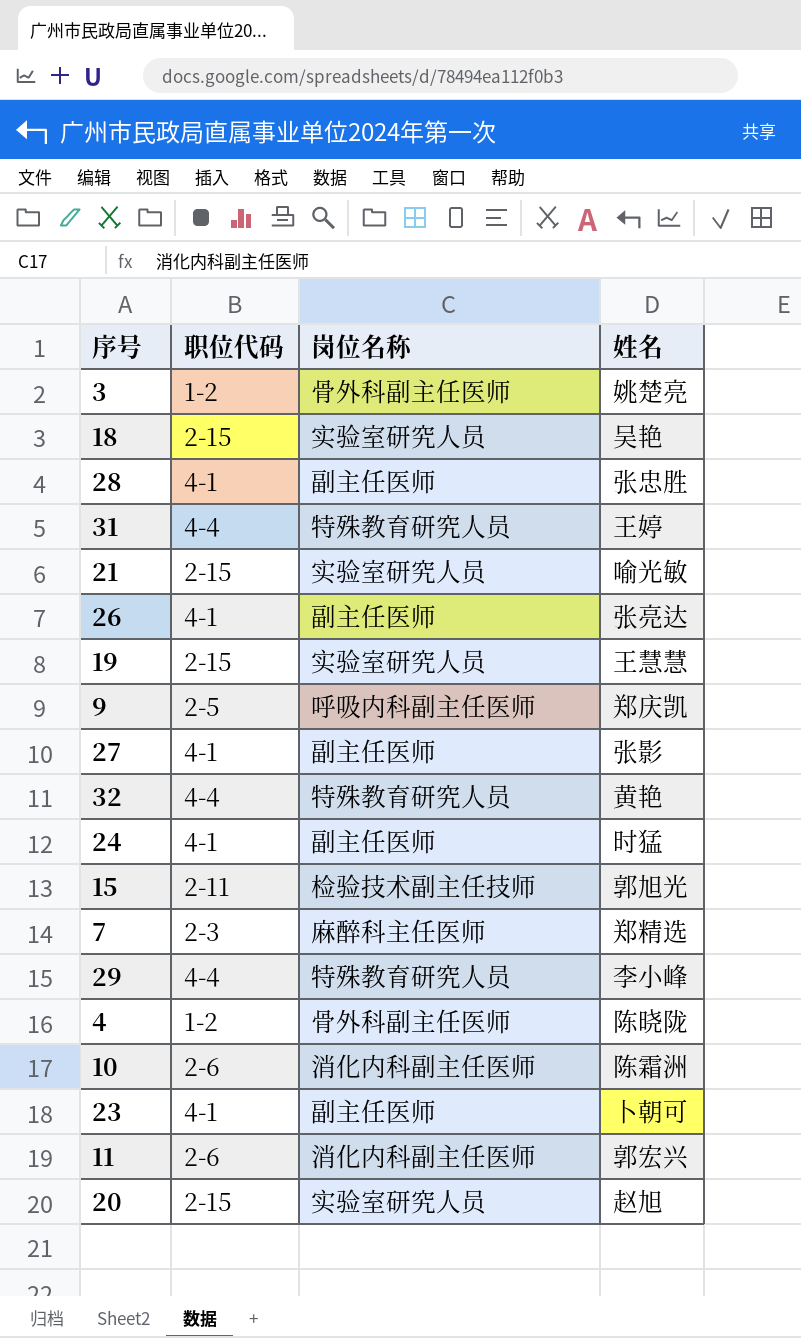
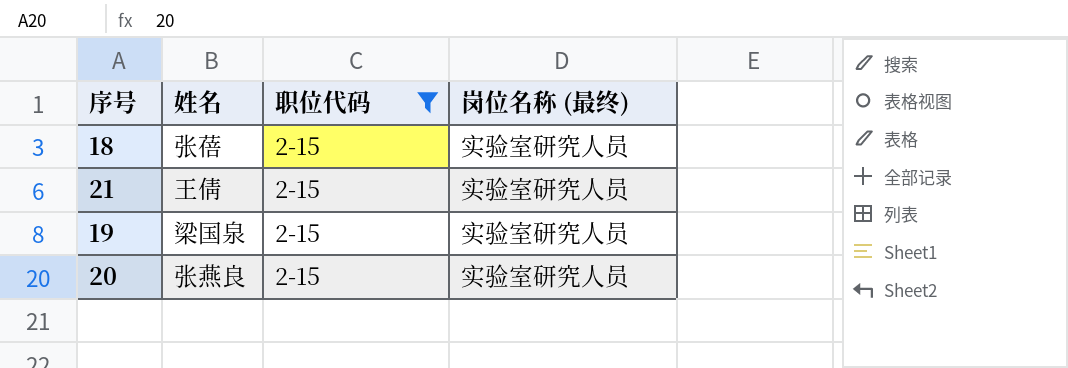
filter: none -> 职位代码 = 2-15
column 姓名 | position: 4 -> 2
column name: 岗位名称 -> 岗位名称 (最终)
18 | 姓名: 吴艳 -> 张蓓
21 | 姓名: 喻光敏 -> 王倩
19 | 姓名: 王慧慧 -> 梁国泉
20 | 姓名: 赵旭 -> 张燕良

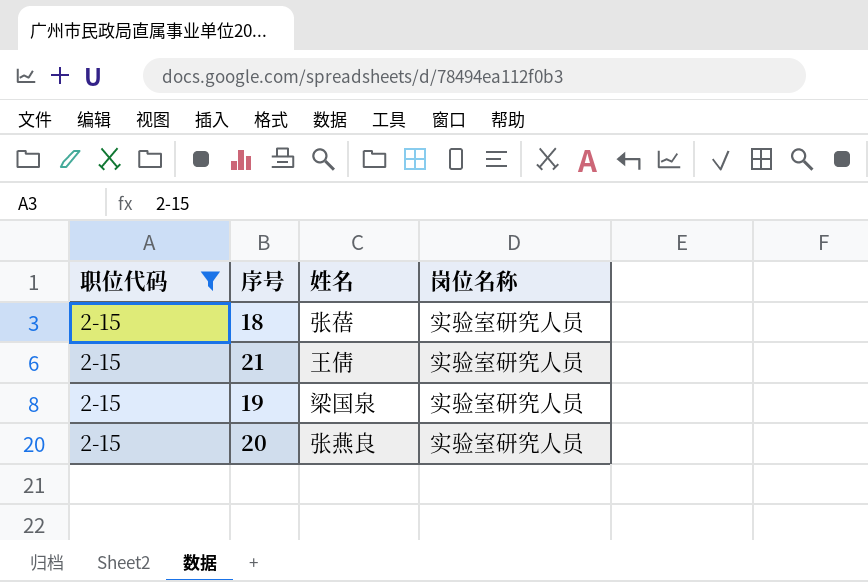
column 职位代码 | position: 3 -> 1
column name: 岗位名称 (最终) -> 岗位名称

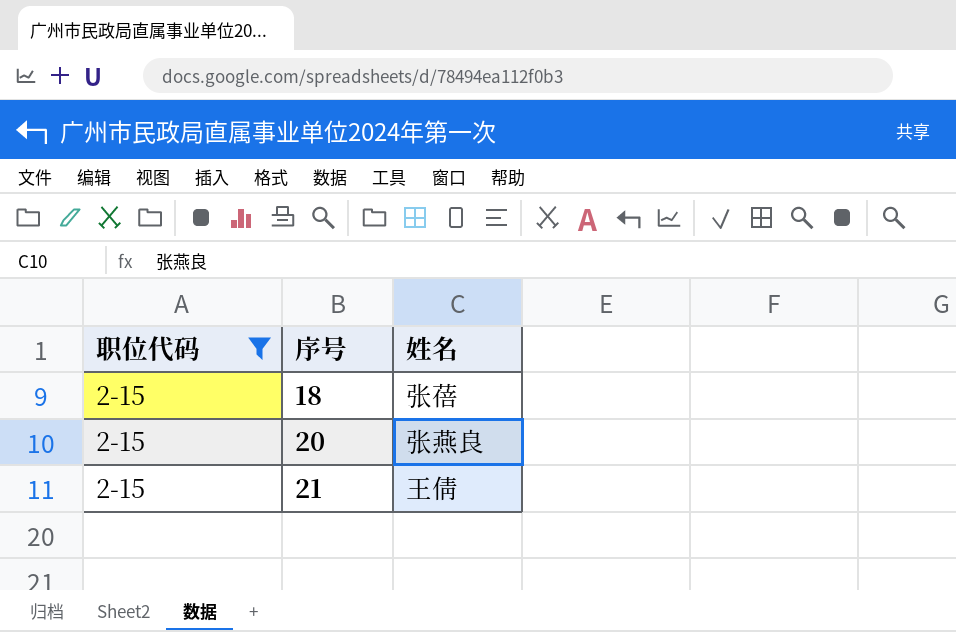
row order: none -> 序号 ascending
column 岗位名称 | position: 4 -> none
row 19: 2-15 | 梁国泉 | 实验室研究人员 -> none

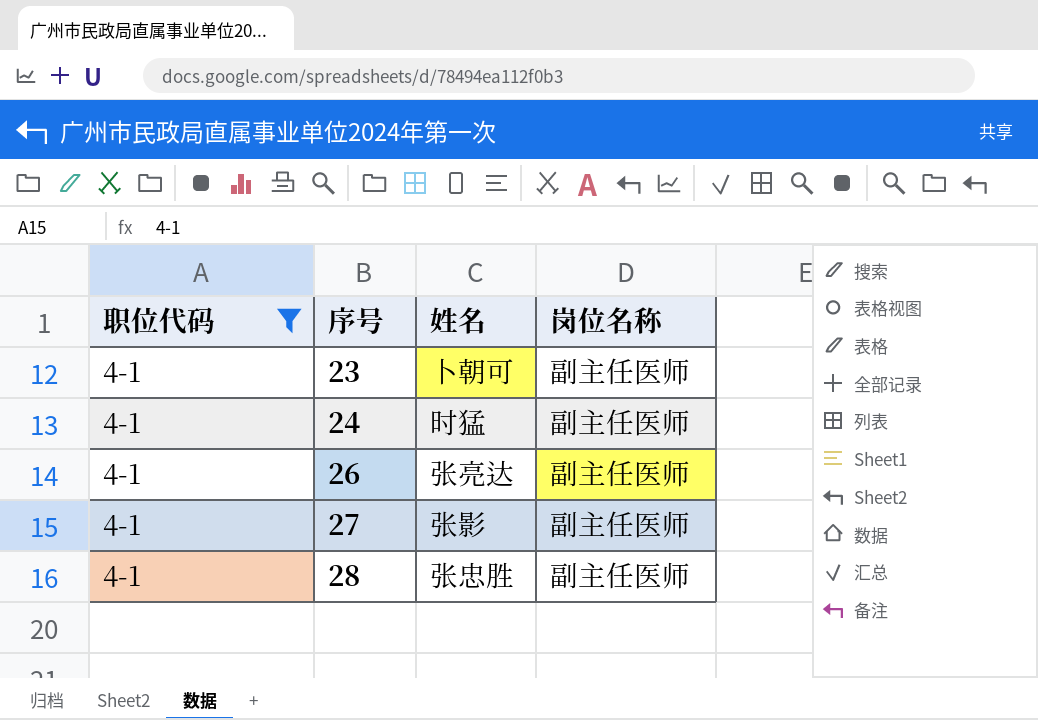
filter: 职位代码 = 2-15 -> 职位代码 = 4-1
column 岗位名称 | position: none -> 4

